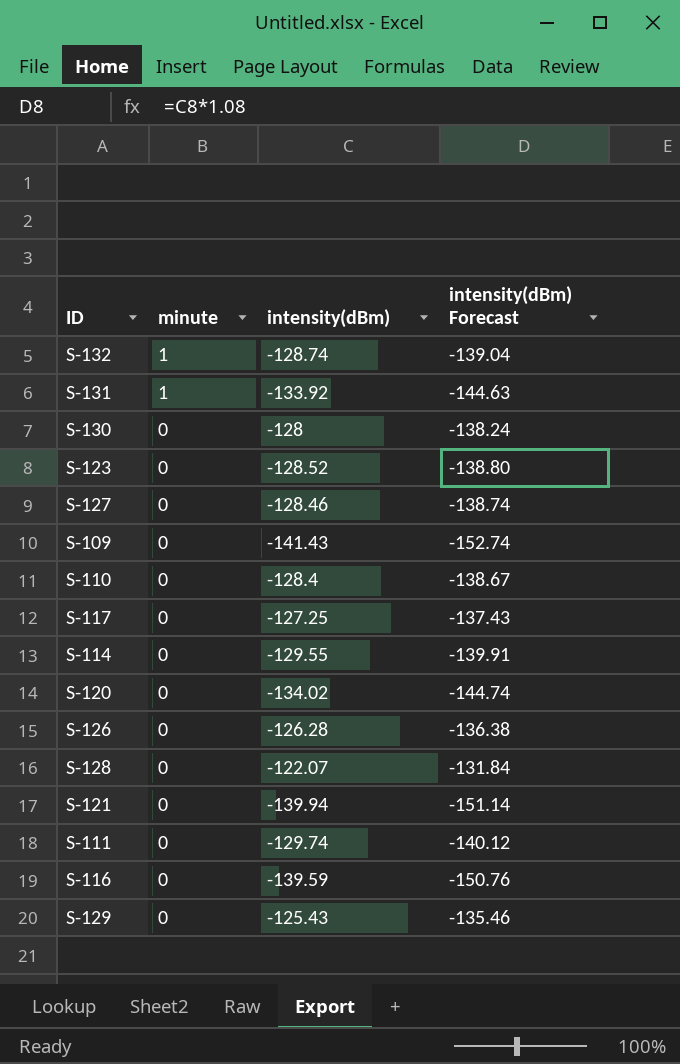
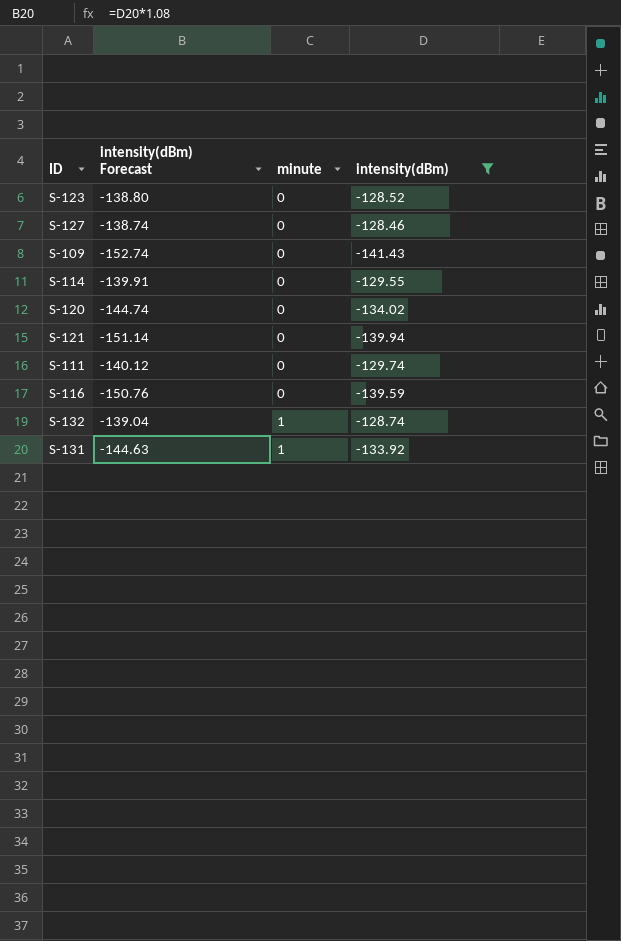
filter: none -> intensity(dBm) <= -128.46
row order: minute descending -> minute ascending
column intensity(dBm) Forecast | position: 4 -> 2

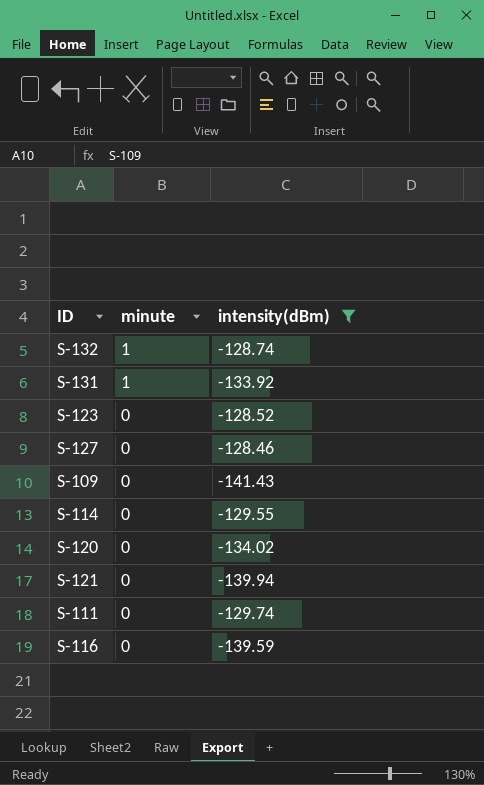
row order: minute ascending -> minute descending
column intensity(dBm) Forecast | formula: [intensity(dBm)] * 1.08 -> none

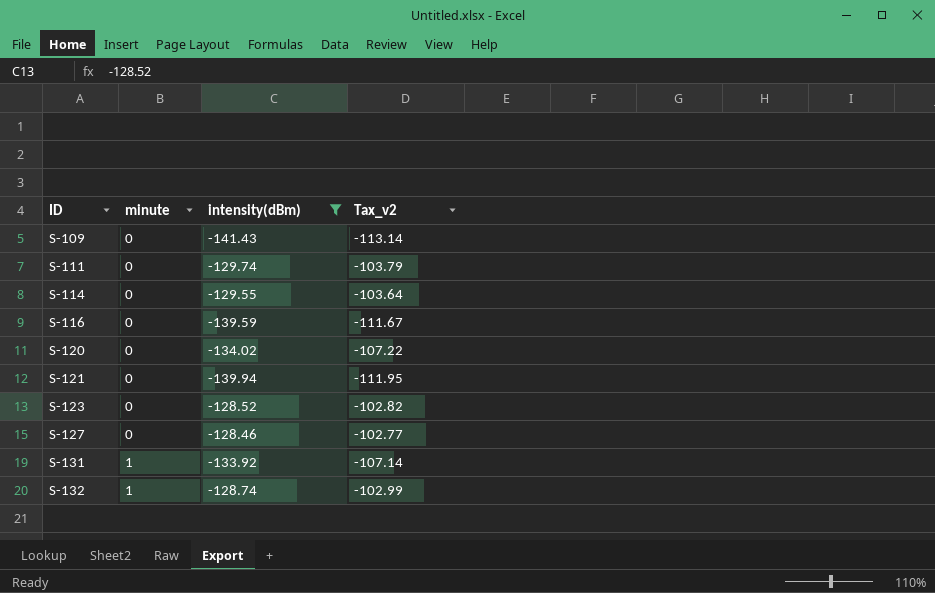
row order: minute descending -> ID ascending
column Tax_v2 | formula: none -> [intensity(dBm)] * 0.8

